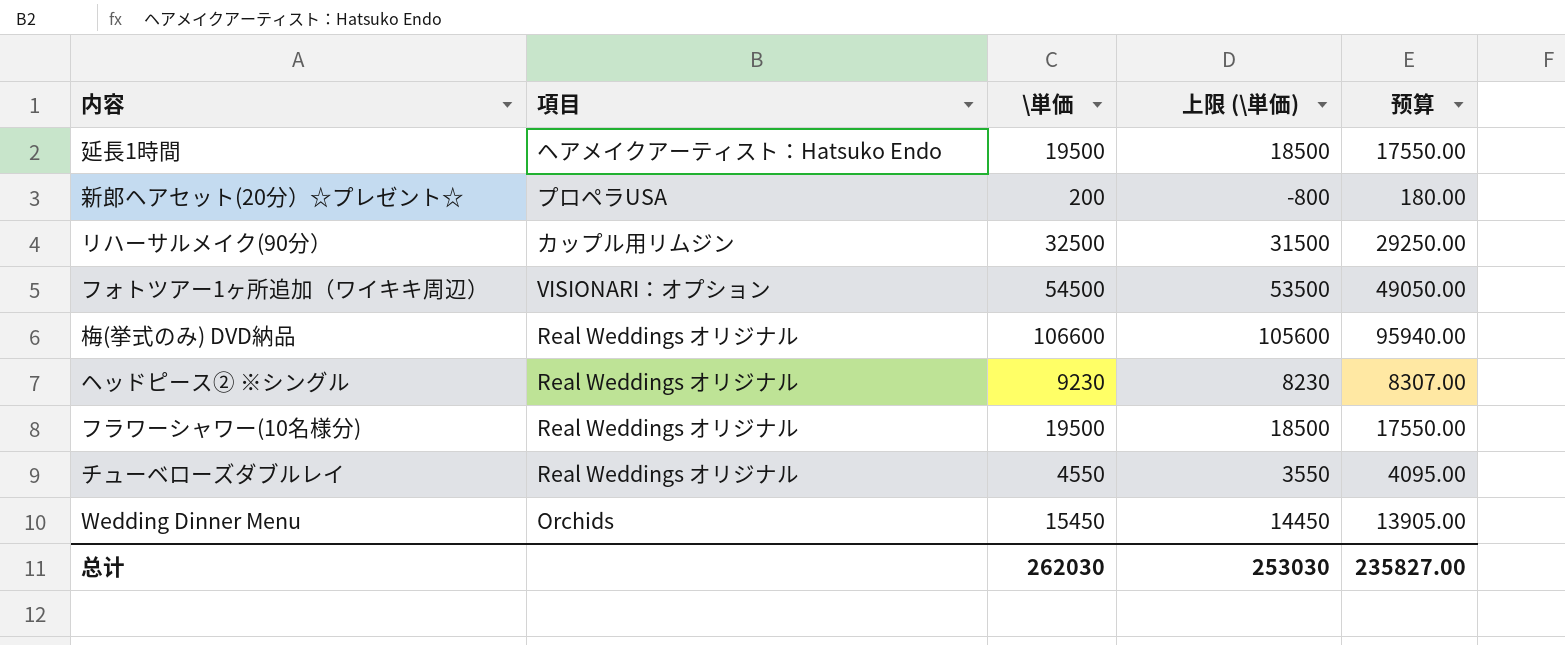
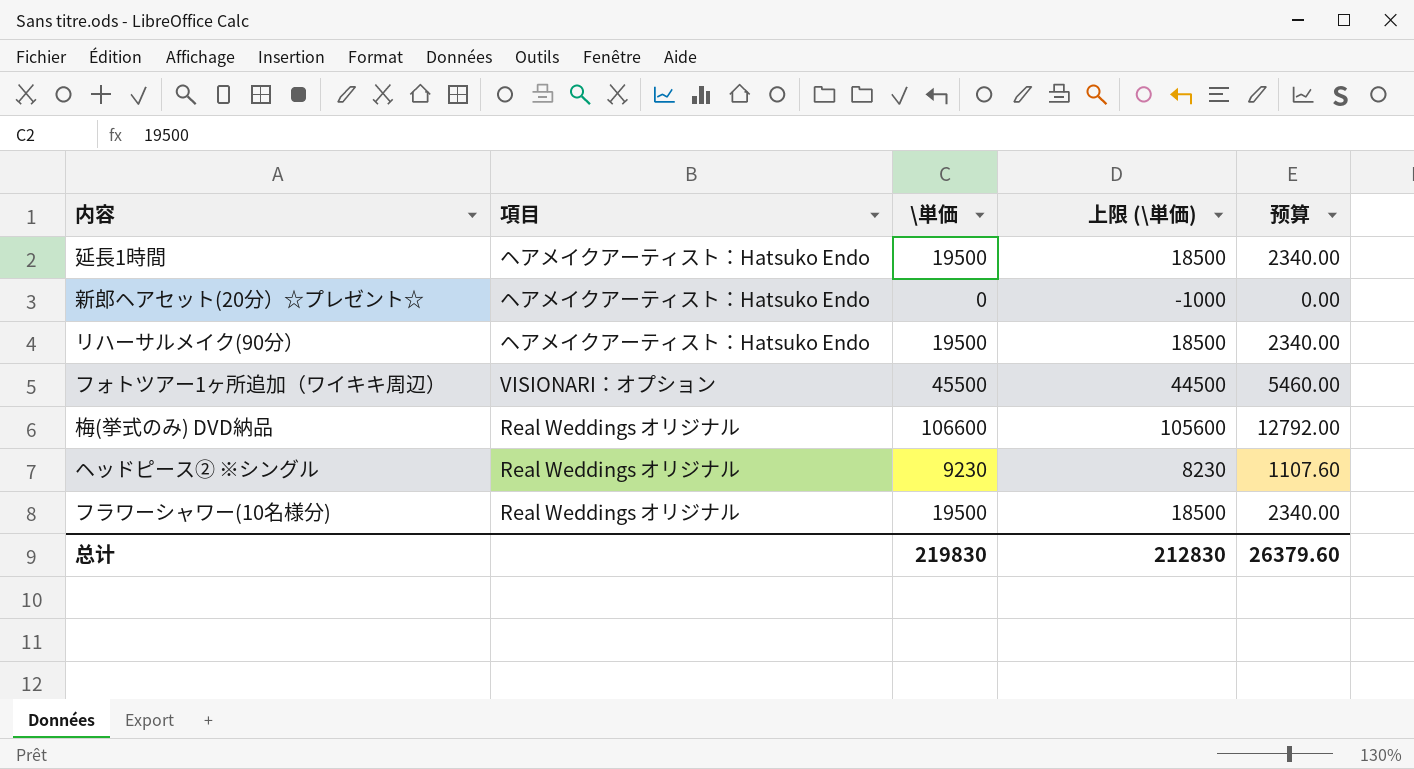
column 预算 | formula: [\単価] * 0.9 -> [\単価] * 0.12
row チューベローズダブルレイ: Real Weddings オリジナル | 4550 | 3550 | 4095.00 -> none
row Wedding Dinner Menu: Orchids | 15450 | 14450 | 13905.00 -> none
新郎ヘアセット(20分）☆プレゼント☆ | 項目: プロペラUSA -> ヘアメイクアーティスト：Hatsuko Endo
新郎ヘアセット(20分）☆プレゼント☆ | \単価: 200 -> 0
新郎ヘアセット(20分）☆プレゼント☆ | 上限 (\単価): -800 -> -1000
リハーサルメイク(90分） | 項目: カップル用リムジン -> ヘアメイクアーティスト：Hatsuko Endo
リハーサルメイク(90分） | \単価: 32500 -> 19500
リハーサルメイク(90分） | 上限 (\単価): 31500 -> 18500
フォトツアー1ヶ所追加（ワイキキ周辺） | \単価: 54500 -> 45500
フォトツアー1ヶ所追加（ワイキキ周辺） | 上限 (\単価): 53500 -> 44500
总计 | \単価: 262030 -> 219830
总计 | 上限 (\単価): 253030 -> 212830
总计 | 预算: 235827.00 -> 26379.60

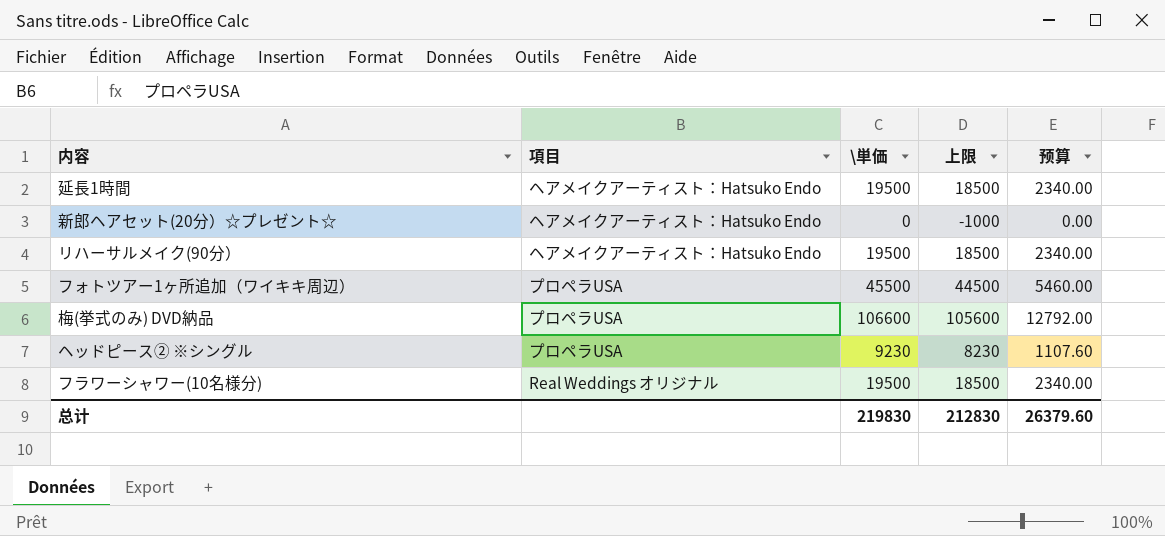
column name: 上限 (\単価) -> 上限
フォトツアー1ヶ所追加（ワイキキ周辺） | 項目: VISIONARI：オプション -> プロペラUSA
梅(挙式のみ) DVD納品 | 項目: Real Weddings オリジナル -> プロペラUSA
ヘッドピース② ※シングル | 項目: Real Weddings オリジナル -> プロペラUSA

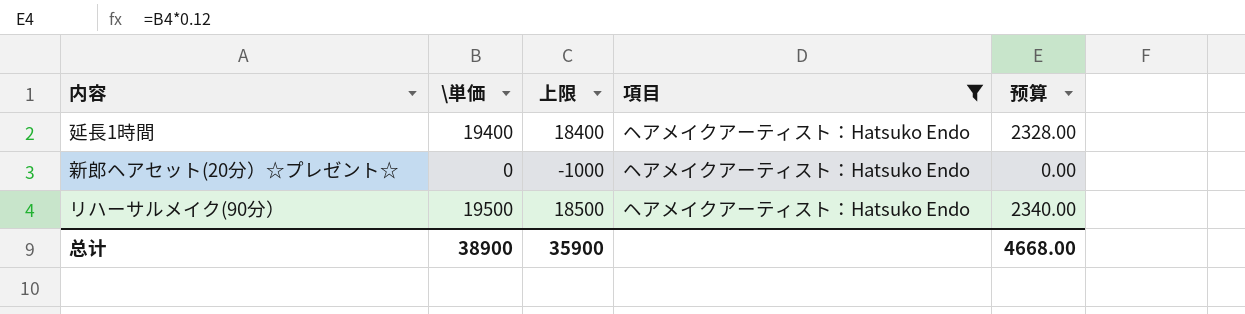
filter: none -> 項目 = ヘアメイクアーティスト：Hatsuko Endo
column 項目 | position: 2 -> 4
延長1時間 | \単価: 19500 -> 19400
延長1時間 | 上限: 18500 -> 18400
延長1時間 | 预算: 2340.00 -> 2328.00
总计 | \単価: 219830 -> 38900
总计 | 上限: 212830 -> 35900
总计 | 预算: 26379.60 -> 4668.00

